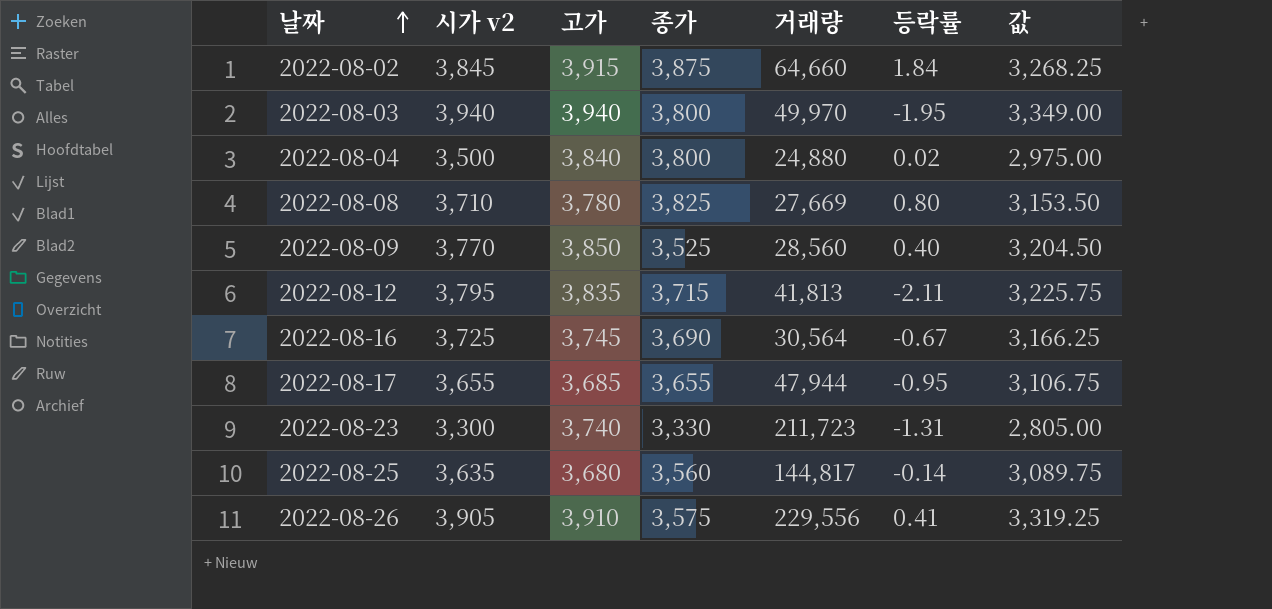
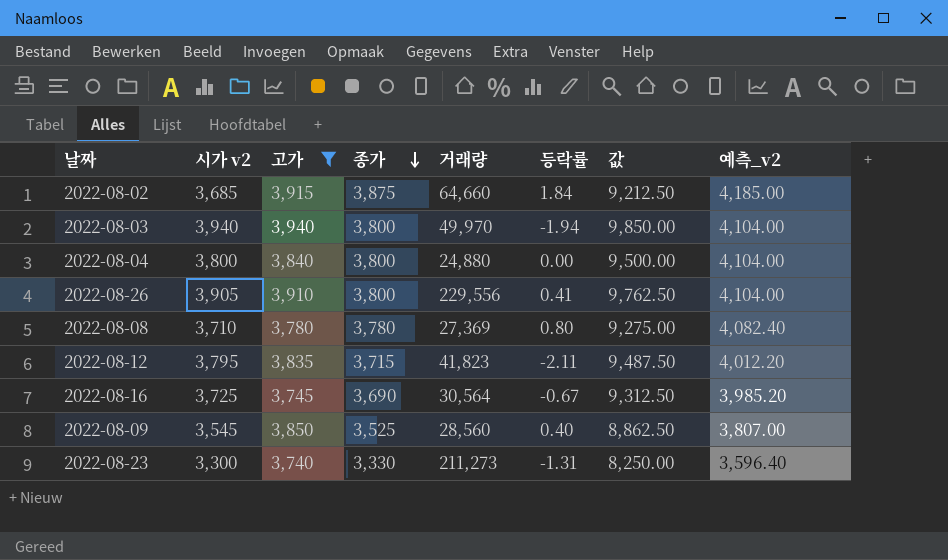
filter: none -> 고가 >= 3,740
row order: 날짜 ascending -> 종가 descending
column 값 | formula: [시가 v2] * 0.85 -> [시가 v2] * 2.5
column 예측_v2 | formula: none -> [종가] * 1.08
2022-08-02 | 시가 v2: 3,845 -> 3,685
2022-08-03 | 등락률: -1.95 -> -1.94
2022-08-04 | 시가 v2: 3,500 -> 3,800
2022-08-04 | 등락률: 0.02 -> 0.00
2022-08-26 | 종가: 3,575 -> 3,800
2022-08-08 | 종가: 3,825 -> 3,780
2022-08-08 | 거래량: 27,669 -> 27,369
2022-08-12 | 거래량: 41,813 -> 41,823
2022-08-09 | 시가 v2: 3,770 -> 3,545
2022-08-23 | 거래량: 211,723 -> 211,273

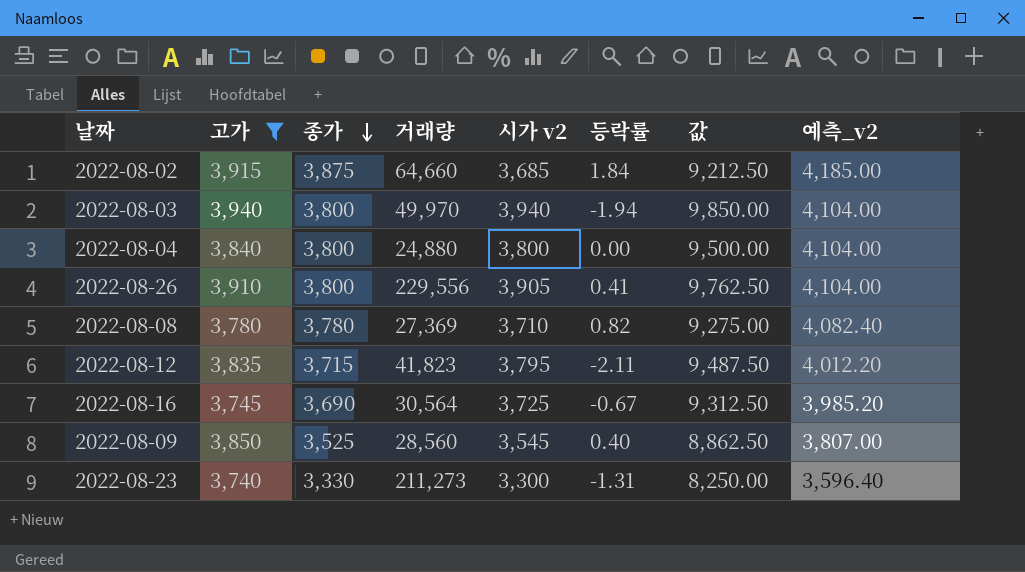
column 시가 v2 | position: 2 -> 5
2022-08-08 | 등락률: 0.80 -> 0.82

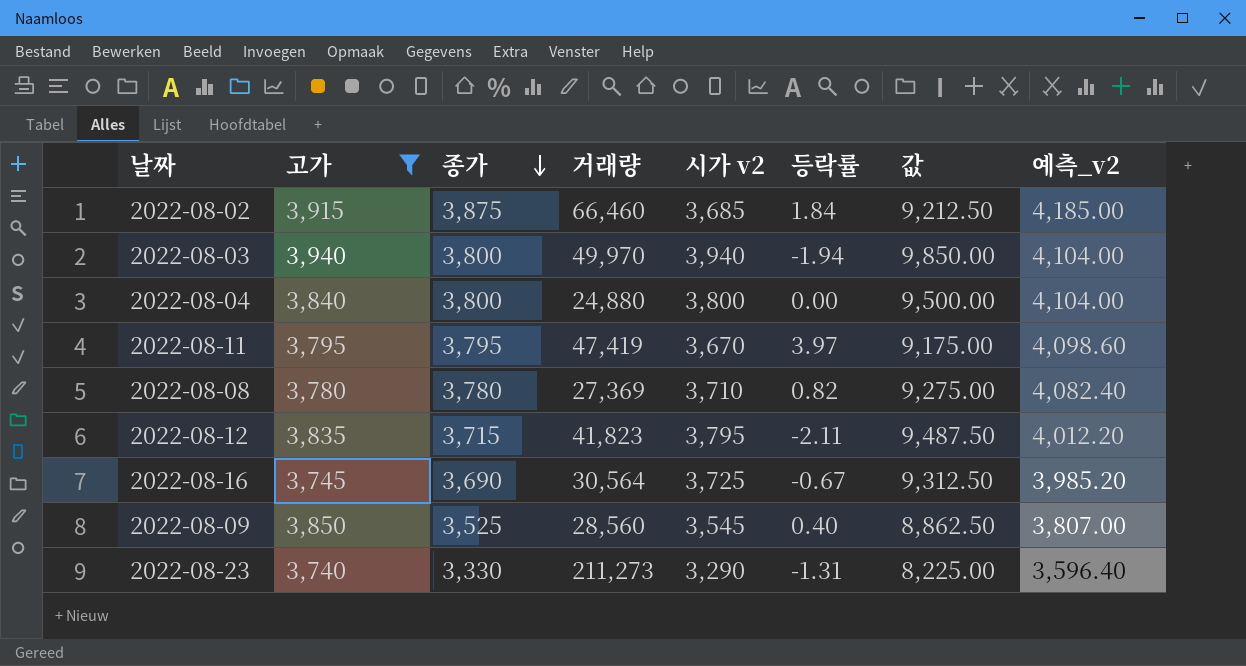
row 2022-08-26: 3,910 | 3,800 | 229,556 | 3,905 | 0.41 | 9,762.50 | 4,104.00 -> none
2022-08-02 | 거래량: 64,660 -> 66,460
row 2022-08-11: none -> 3,795 | 3,795 | 47,419 | 3,670 | 3.97 | 9,175.00 | 4,098.60
2022-08-23 | 시가 v2: 3,300 -> 3,290
2022-08-23 | 값: 8,250.00 -> 8,225.00

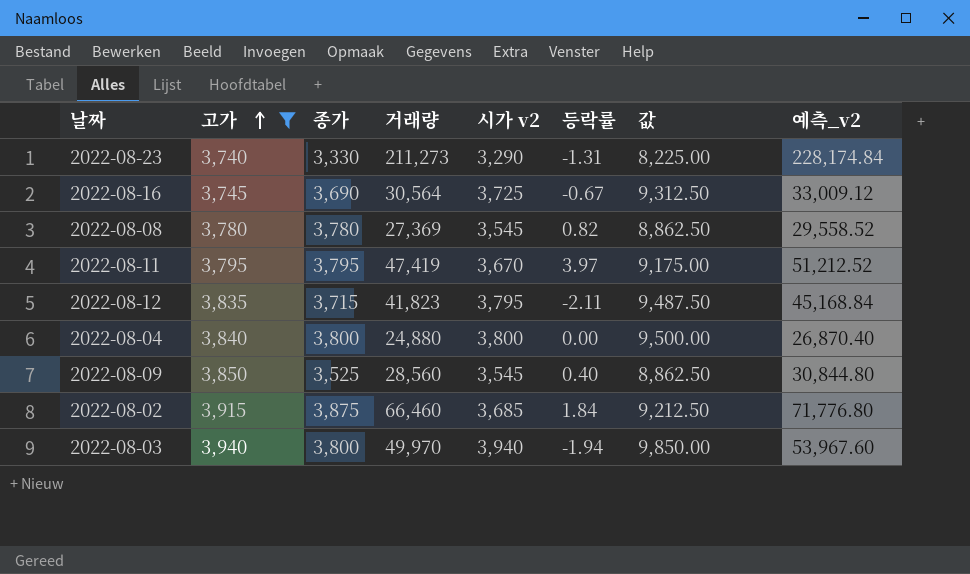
row order: 종가 descending -> 고가 ascending
column 예측_v2 | formula: [종가] * 1.08 -> [거래량] * 1.08
2022-08-08 | 시가 v2: 3,710 -> 3,545
2022-08-08 | 값: 9,275.00 -> 8,862.50

